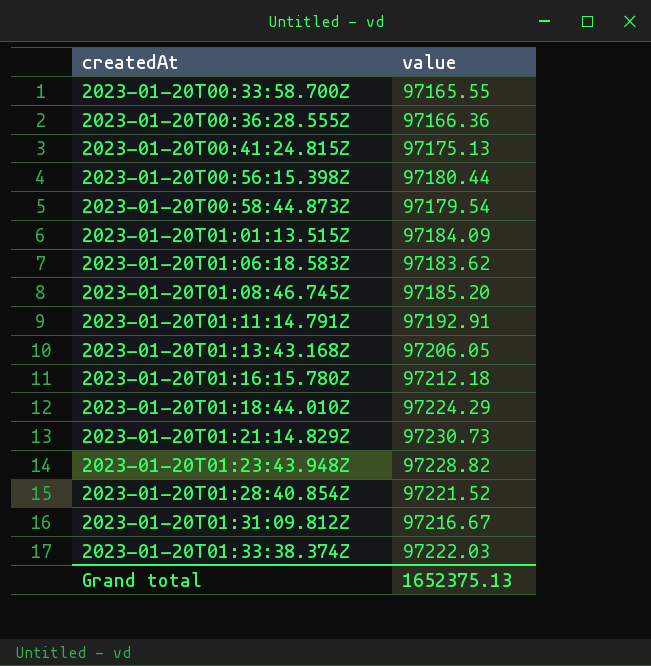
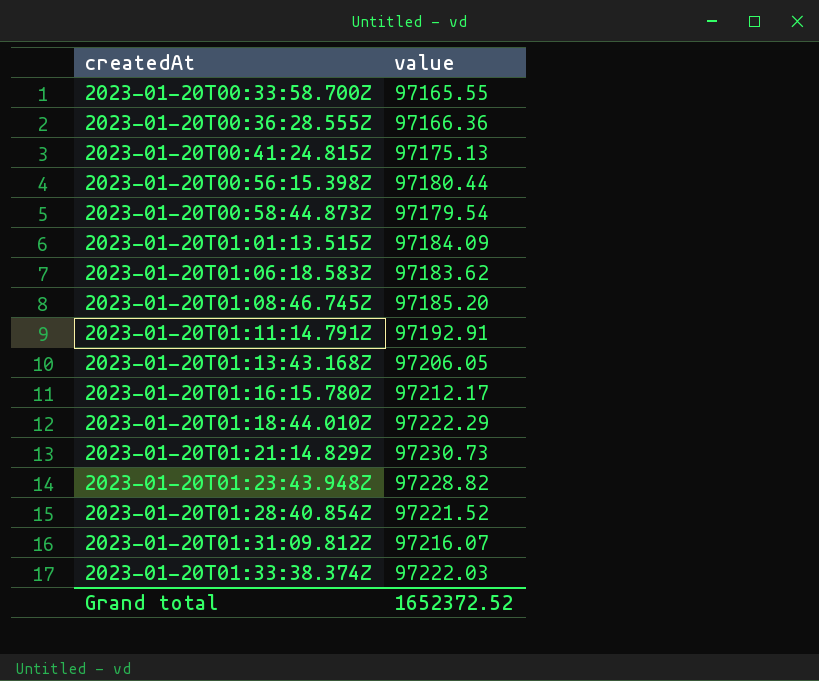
2023-01-20T01:16:15.780Z | value: 97212.18 -> 97212.17
2023-01-20T01:18:44.010Z | value: 97224.29 -> 97222.29
2023-01-20T01:31:09.812Z | value: 97216.67 -> 97216.07
Grand total | value: 1652375.13 -> 1652372.52

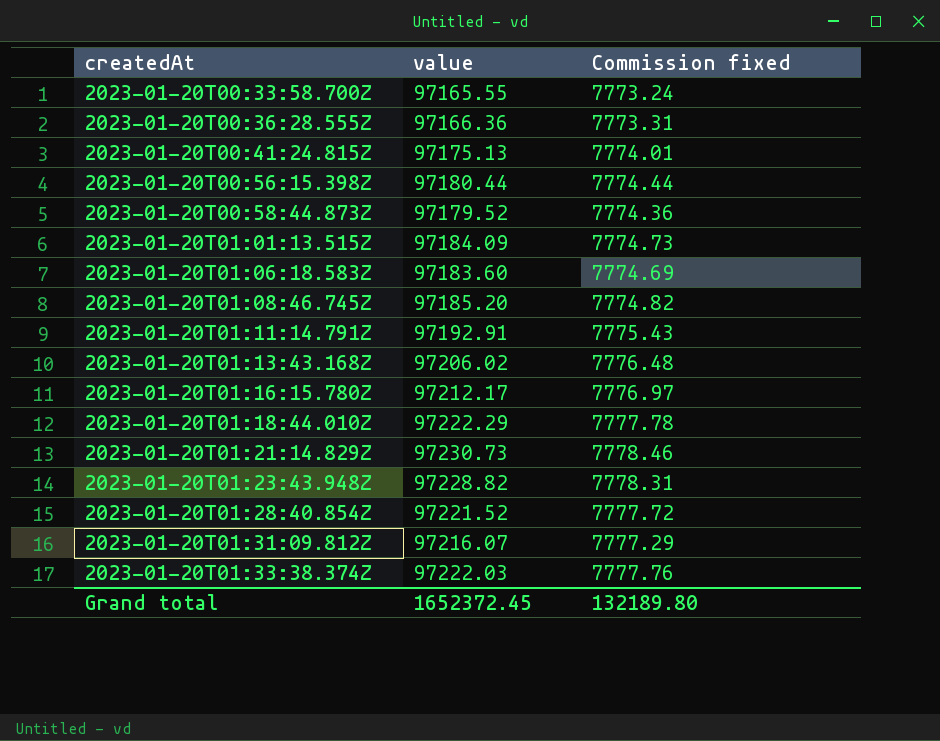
column Commission fixed | formula: none -> [value] * 0.08
2023-01-20T00:58:44.873Z | value: 97179.54 -> 97179.52
2023-01-20T01:06:18.583Z | value: 97183.62 -> 97183.60
2023-01-20T01:13:43.168Z | value: 97206.05 -> 97206.02
Grand total | value: 1652372.52 -> 1652372.45

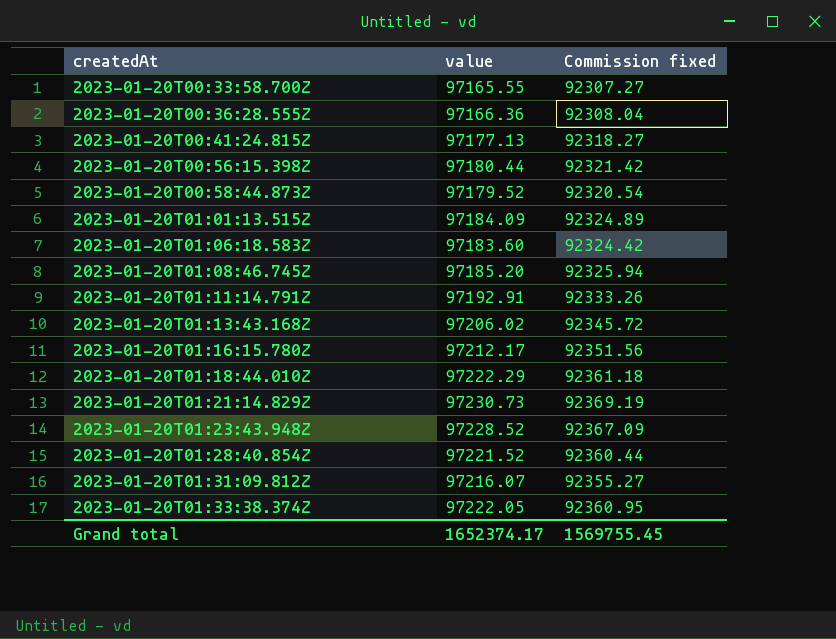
column Commission fixed | formula: [value] * 0.08 -> [value] * 0.95
2023-01-20T00:41:24.815Z | value: 97175.13 -> 97177.13
2023-01-20T01:23:43.948Z | value: 97228.82 -> 97228.52
2023-01-20T01:33:38.374Z | value: 97222.03 -> 97222.05
Grand total | value: 1652372.45 -> 1652374.17
Grand total | Commission fixed: 132189.80 -> 1569755.45

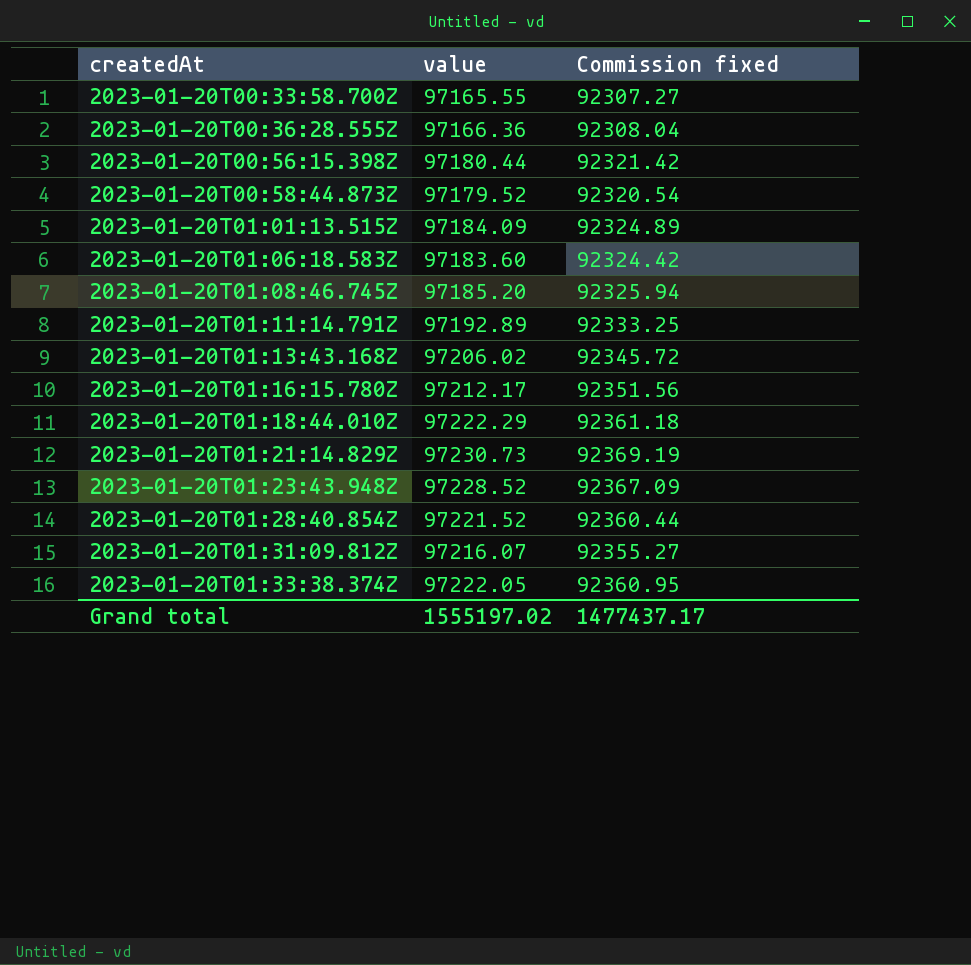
row 2023-01-20T00:41:24.815Z: 97177.13 | 92318.27 -> none
2023-01-20T01:11:14.791Z | value: 97192.91 -> 97192.89
2023-01-20T01:11:14.791Z | Commission fixed: 92333.26 -> 92333.25
Grand total | value: 1652374.17 -> 1555197.02
Grand total | Commission fixed: 1569755.45 -> 1477437.17

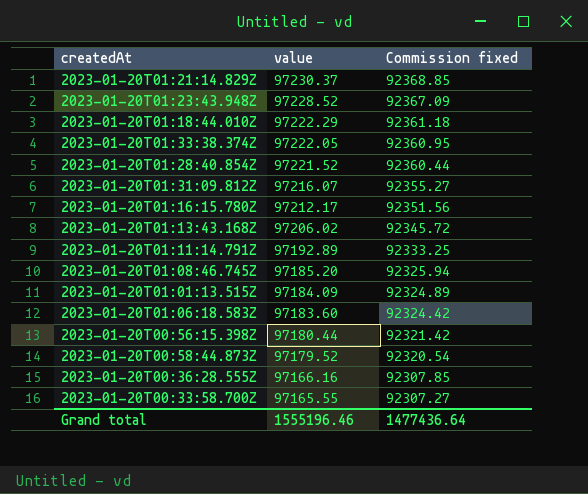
row order: createdAt ascending -> value descending
2023-01-20T01:21:14.829Z | value: 97230.73 -> 97230.37
2023-01-20T01:21:14.829Z | Commission fixed: 92369.19 -> 92368.85
2023-01-20T00:36:28.555Z | value: 97166.36 -> 97166.16
2023-01-20T00:36:28.555Z | Commission fixed: 92308.04 -> 92307.85
Grand total | value: 1555197.02 -> 1555196.46
Grand total | Commission fixed: 1477437.17 -> 1477436.64

